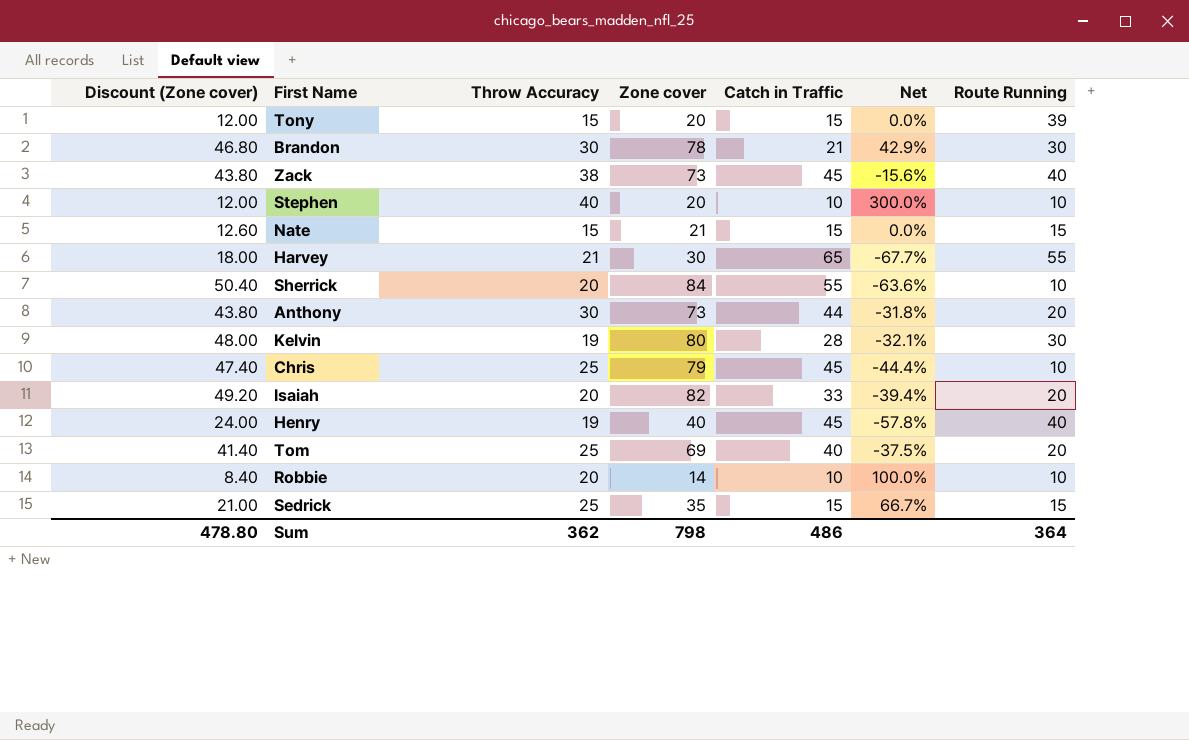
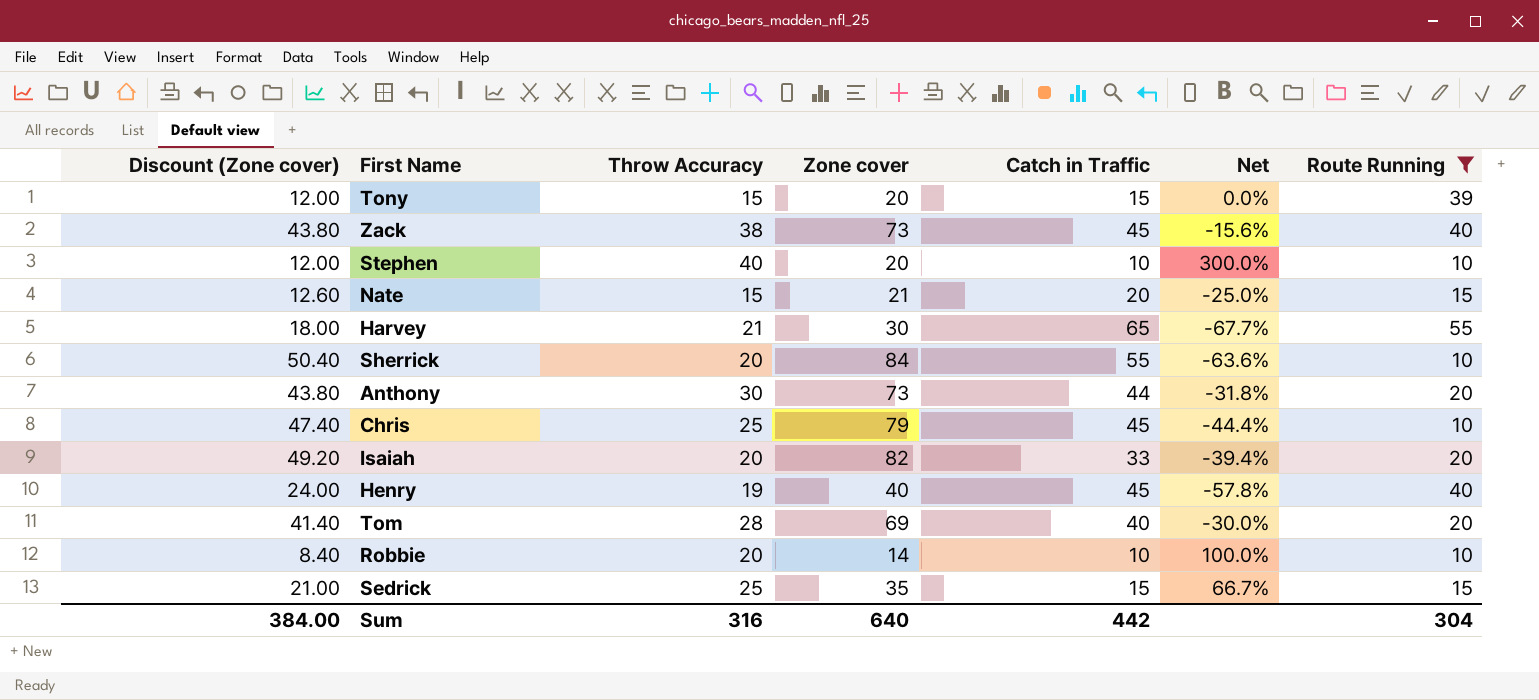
filter: none -> Route Running != 30
Nate | Catch in Traffic: 15 -> 20
Nate | Net: 0.0% -> -25.0%
Tom | Throw Accuracy: 25 -> 28
Tom | Net: -37.5% -> -30.0%
Sum | Discount (Zone cover): 478.80 -> 384.00
Sum | Throw Accuracy: 362 -> 316
Sum | Zone cover: 798 -> 640
Sum | Catch in Traffic: 486 -> 442
Sum | Route Running: 364 -> 304

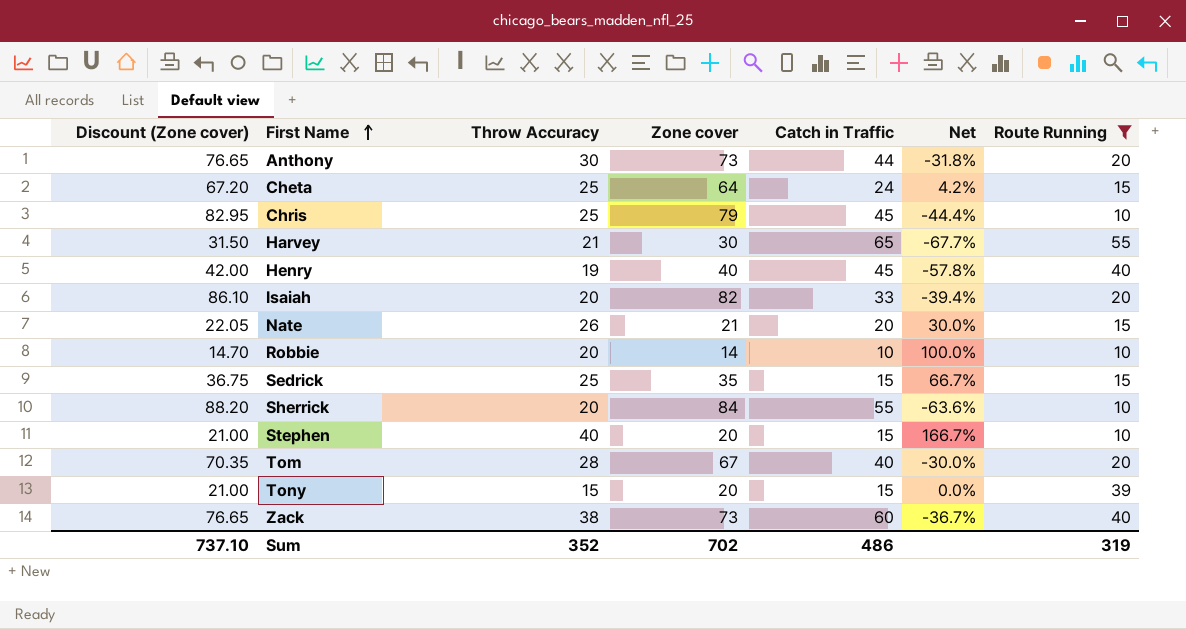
row order: none -> First Name ascending
column Discount (Zone cover) | formula: [Zone cover] * 0.6 -> [Zone cover] * 1.05
row Cheta: none -> 67.20 | 25 | 64 | 24 | 4.2% | 15
Nate | Throw Accuracy: 15 -> 26
Nate | Net: -25.0% -> 30.0%
Stephen | Catch in Traffic: 10 -> 15
Stephen | Net: 300.0% -> 166.7%
Tom | Zone cover: 69 -> 67
Zack | Catch in Traffic: 45 -> 60
Zack | Net: -15.6% -> -36.7%
Sum | Discount (Zone cover): 384.00 -> 737.10
Sum | Throw Accuracy: 316 -> 352
Sum | Zone cover: 640 -> 702
Sum | Catch in Traffic: 442 -> 486
Sum | Route Running: 304 -> 319

